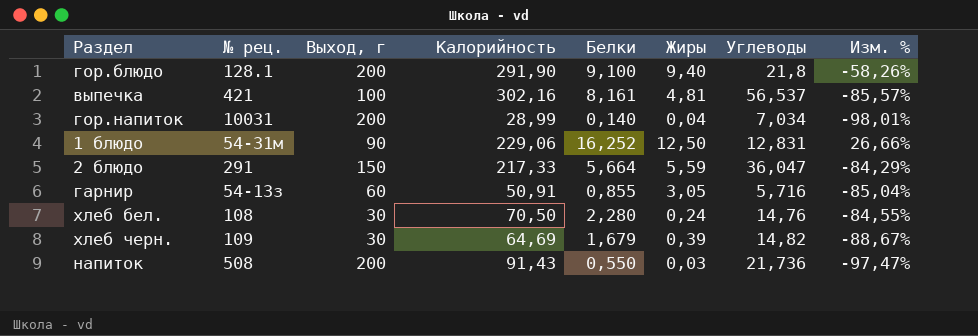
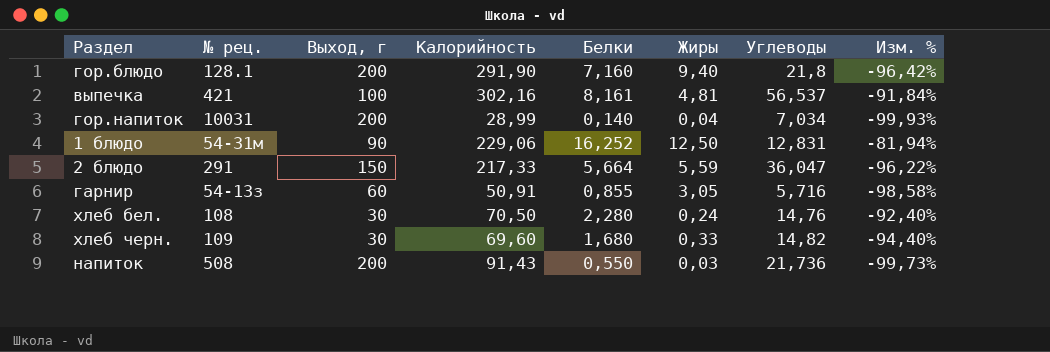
column Изм. % | formula: ([Белки] - [Углеводы]) / [Углеводы] -> ([Белки] - [Выход, г]) / [Выход, г]
гор.блюдо | Белки: 9,100 -> 7,160
хлеб черн. | Калорийность: 64,69 -> 69,60
хлеб черн. | Белки: 1,679 -> 1,680
хлеб черн. | Жиры: 0,39 -> 0,33

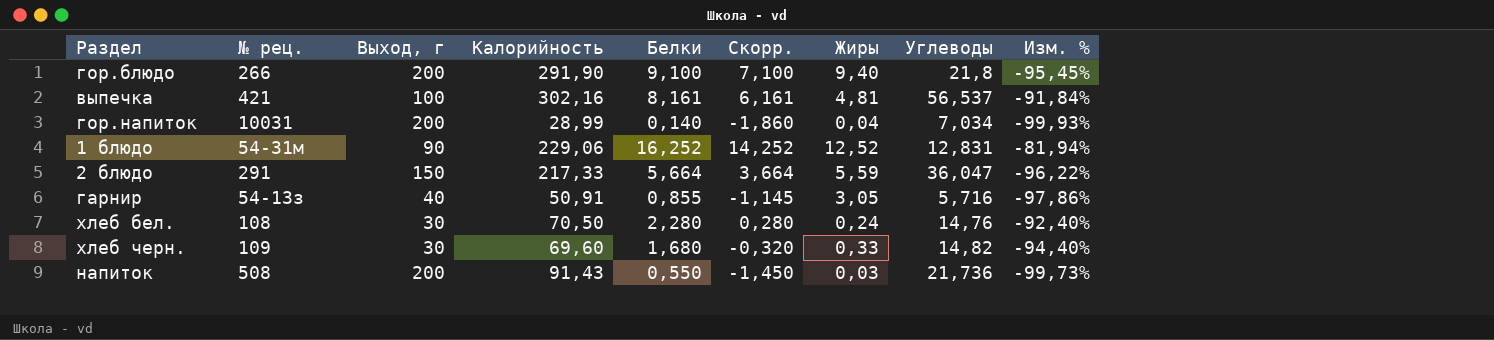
column Скорр. | formula: none -> [Белки] - 2
гор.блюдо | № рец.: 128.1 -> 266
гор.блюдо | Белки: 7,160 -> 9,100
гор.блюдо | Изм. %: -96,42% -> -95,45%
1 блюдо | Жиры: 12,50 -> 12,52
гарнир | Выход, г: 60 -> 40
гарнир | Изм. %: -98,58% -> -97,86%

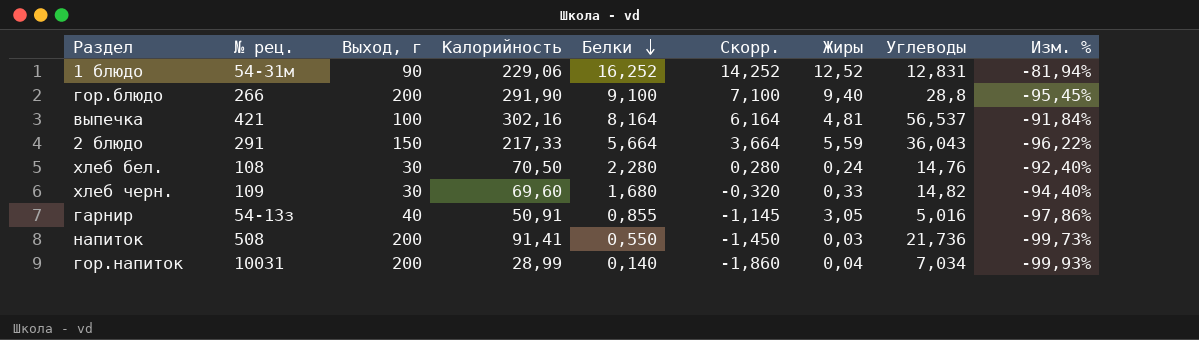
row order: none -> Белки descending
гор.блюдо | Углеводы: 21,8 -> 28,8
выпечка | Белки: 8,161 -> 8,164
выпечка | Скорр.: 6,161 -> 6,164
2 блюдо | Углеводы: 36,047 -> 36,043
гарнир | Углеводы: 5,716 -> 5,016
напиток | Калорийность: 91,43 -> 91,41

